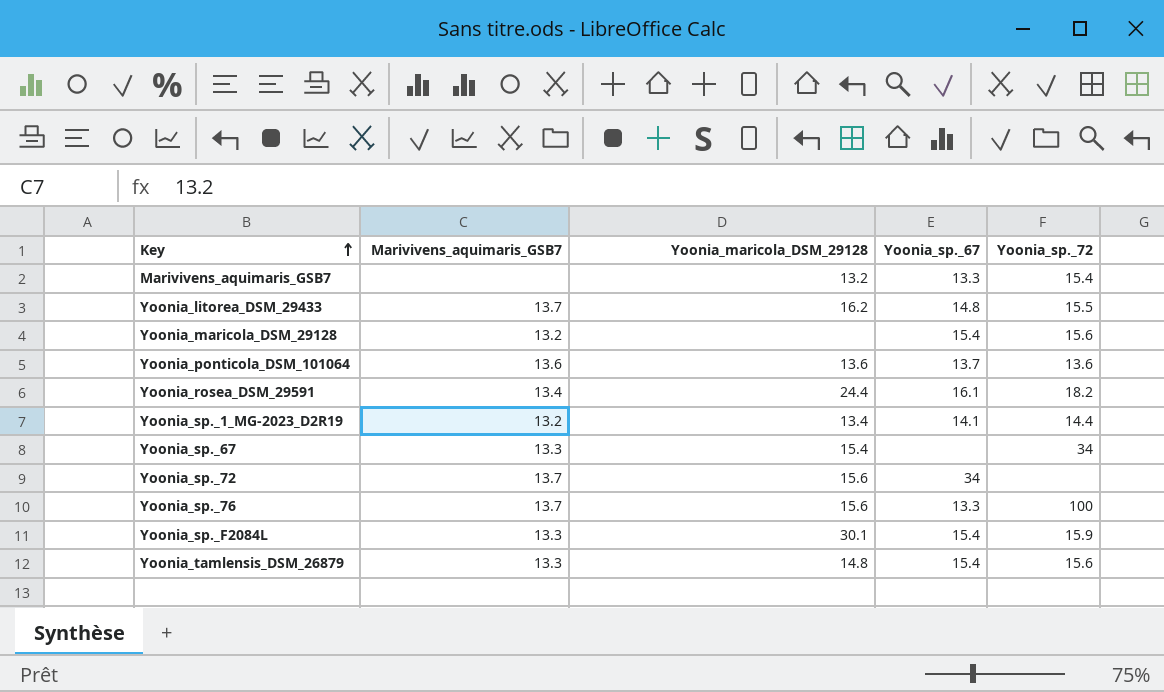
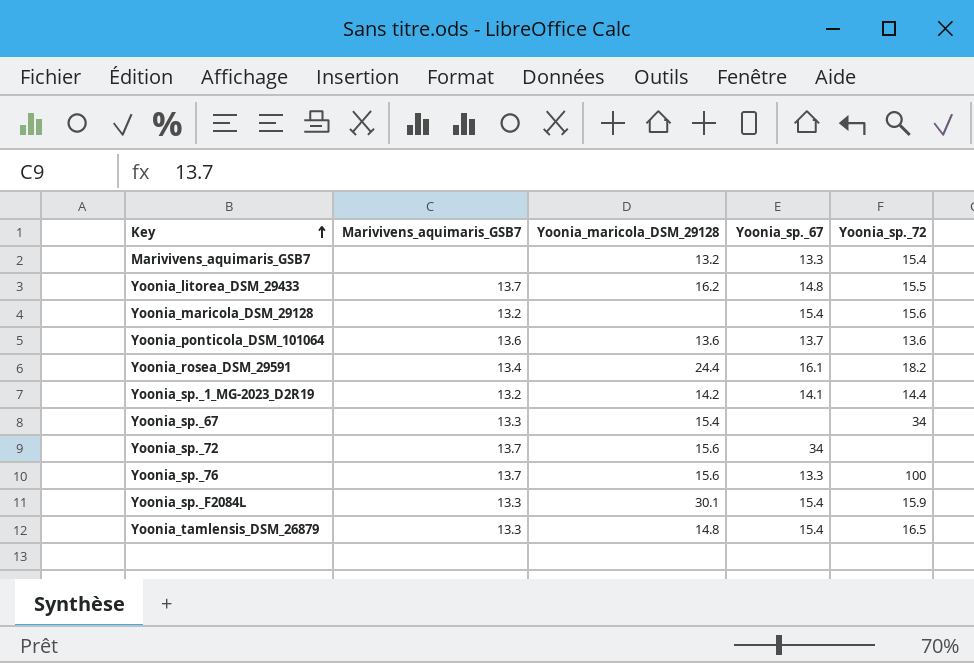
Yoonia_sp._1_MG-2023_D2R19 | Yoonia_maricola_DSM_29128: 13.4 -> 14.2
Yoonia_tamlensis_DSM_26879 | Yoonia_sp._72: 15.6 -> 16.5

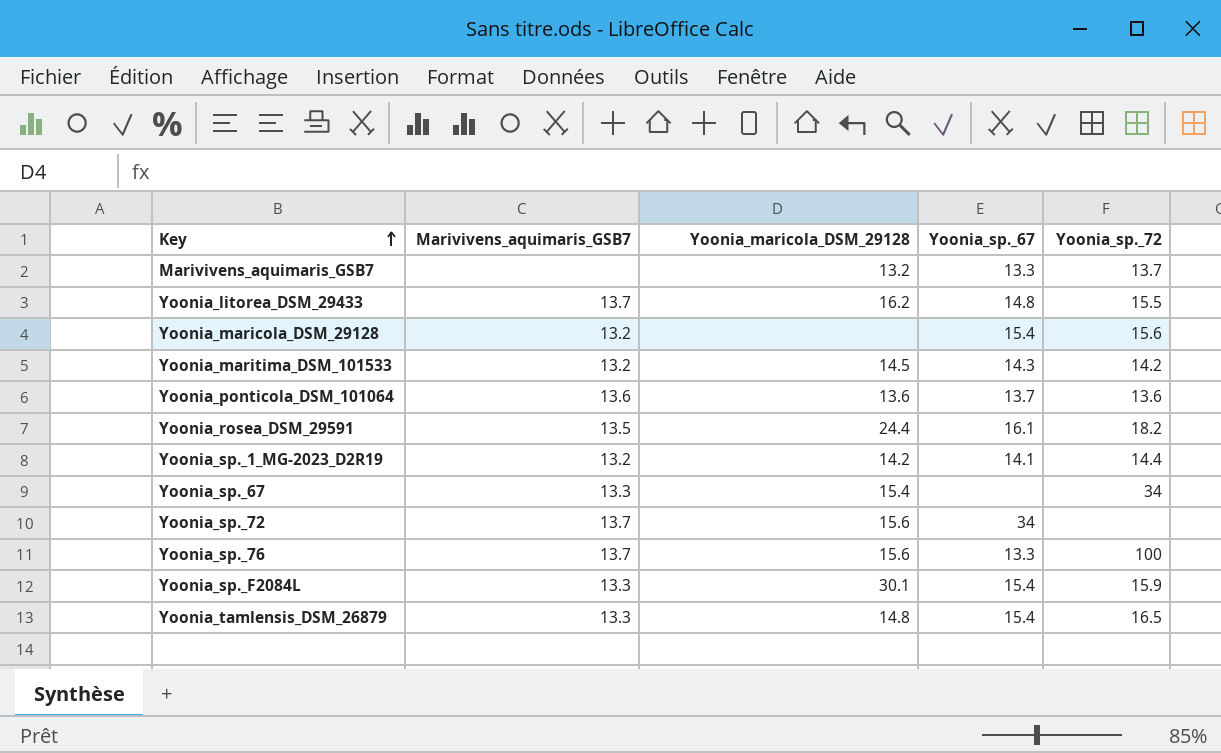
Marivivens_aquimaris_GSB7 | Yoonia_sp._72: 15.4 -> 13.7
row Yoonia_maritima_DSM_101533: none -> 13.2 | 14.5 | 14.3 | 14.2
Yoonia_rosea_DSM_29591 | Marivivens_aquimaris_GSB7: 13.4 -> 13.5

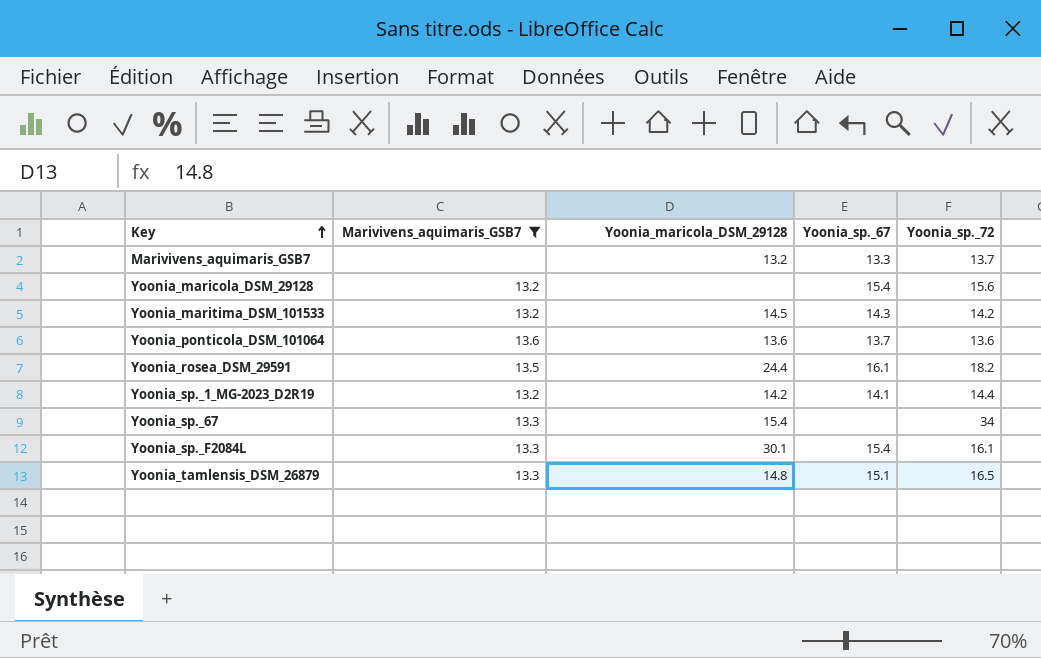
filter: none -> Marivivens_aquimaris_GSB7 != 13.7
Yoonia_sp._F2084L | Yoonia_sp._72: 15.9 -> 16.1
Yoonia_tamlensis_DSM_26879 | Yoonia_sp._67: 15.4 -> 15.1

